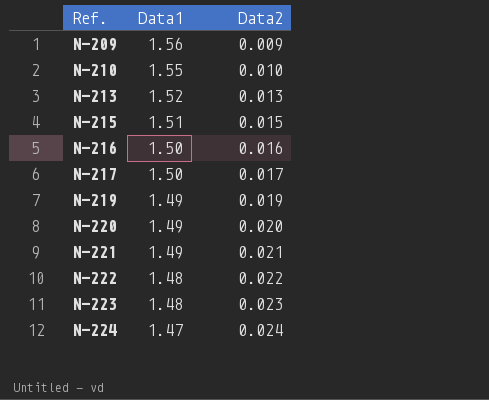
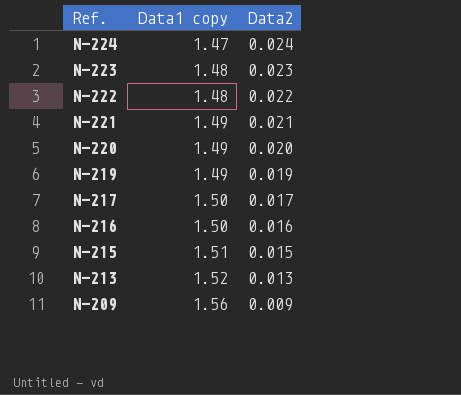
row order: Ref. ascending -> Ref. descending
column name: Data1 -> Data1 copy
row N-210: 1.55 | 0.010 -> none

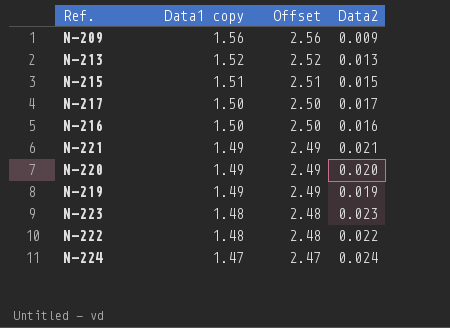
row order: Ref. descending -> Data1 copy descending
column Offset | formula: none -> [Data1 copy] + 1

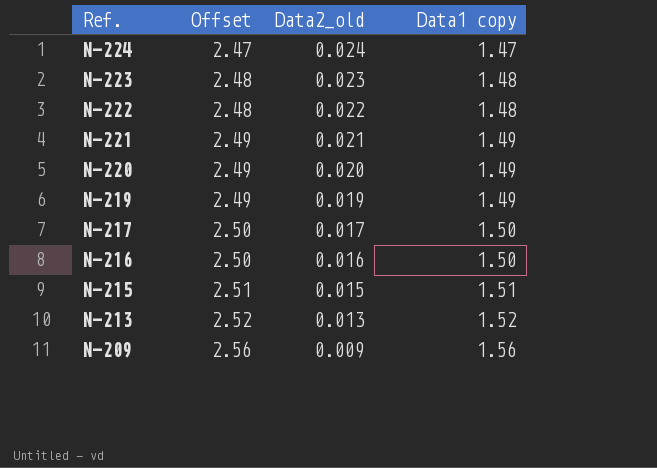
row order: Data1 copy descending -> Ref. descending
column name: Data2 -> Data2_old
column Data1 copy | position: 2 -> 4

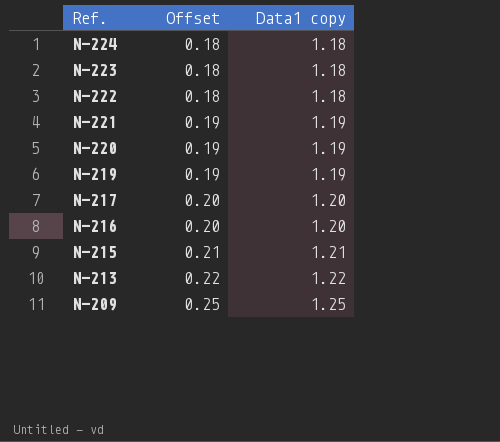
column Data2_old | position: 3 -> none
column Offset | formula: [Data1 copy] + 1 -> [Data1 copy] - 1
N-224 | Data1 copy: 1.47 -> 1.18
N-223 | Data1 copy: 1.48 -> 1.18
N-222 | Data1 copy: 1.48 -> 1.18
N-221 | Data1 copy: 1.49 -> 1.19
N-220 | Data1 copy: 1.49 -> 1.19
N-219 | Data1 copy: 1.49 -> 1.19
N-217 | Data1 copy: 1.50 -> 1.20
N-216 | Data1 copy: 1.50 -> 1.20
N-215 | Data1 copy: 1.51 -> 1.21
N-213 | Data1 copy: 1.52 -> 1.22
N-209 | Data1 copy: 1.56 -> 1.25

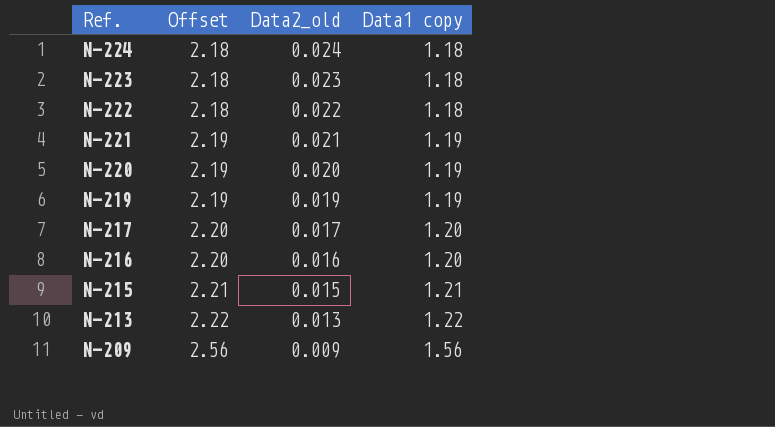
column Offset | formula: [Data1 copy] - 1 -> [Data1 copy] + 1
column Data2_old | position: none -> 3
N-209 | Data1 copy: 1.25 -> 1.56

